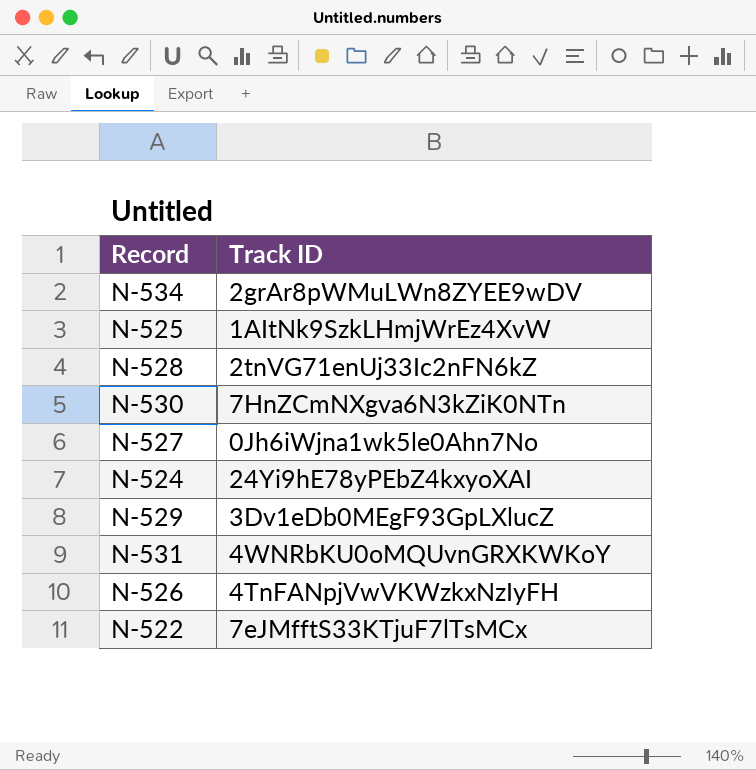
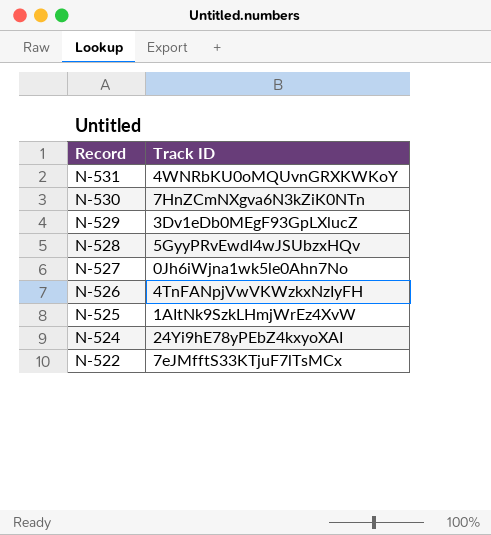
row order: none -> Record descending
row N-534: 2grAr8pWMuLWn8ZYEE9wDV -> none
N-528 | Track ID: 2tnVG71enUj33Ic2nFN6kZ -> 5GyyPRvEwdI4wJSUbzxHQv

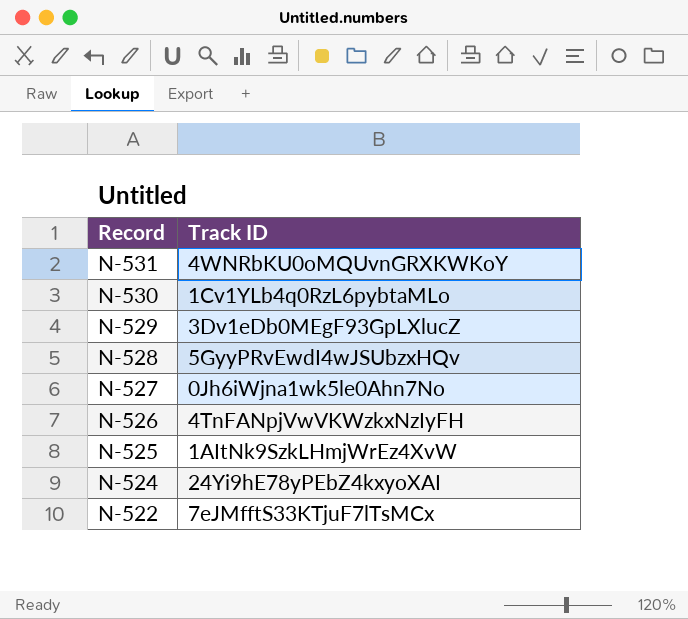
N-530 | Track ID: 7HnZCmNXgva6N3kZiK0NTn -> 1Cv1YLb4q0RzL6pybtaMLo

